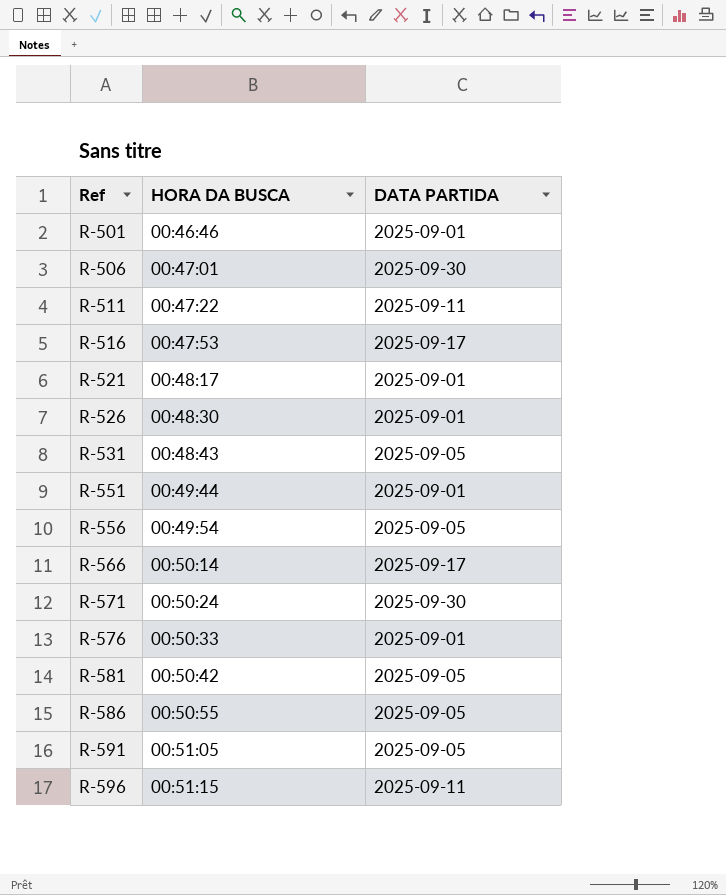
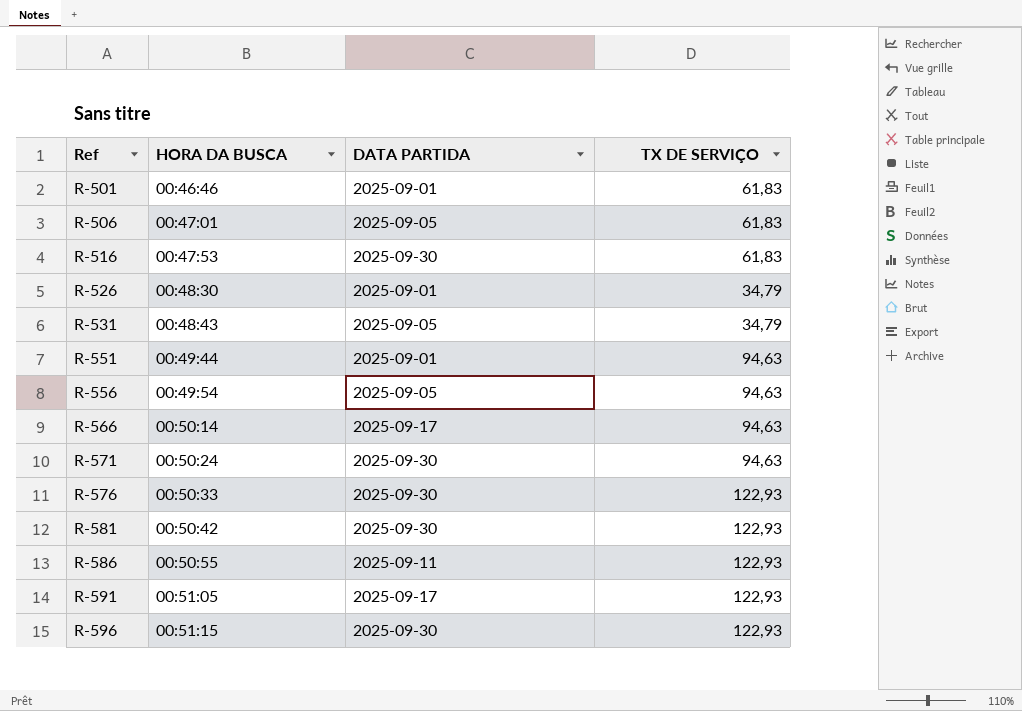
column TX DE SERVIÇO | position: none -> 4
row R-511: 00:47:22 | 2025-09-11 -> none
row R-521: 00:48:17 | 2025-09-01 -> none
R-506 | DATA PARTIDA: 2025-09-30 -> 2025-09-05
R-516 | DATA PARTIDA: 2025-09-17 -> 2025-09-30
R-576 | DATA PARTIDA: 2025-09-01 -> 2025-09-30
R-581 | DATA PARTIDA: 2025-09-05 -> 2025-09-30
R-586 | DATA PARTIDA: 2025-09-05 -> 2025-09-11
R-591 | DATA PARTIDA: 2025-09-05 -> 2025-09-17
R-596 | DATA PARTIDA: 2025-09-11 -> 2025-09-30

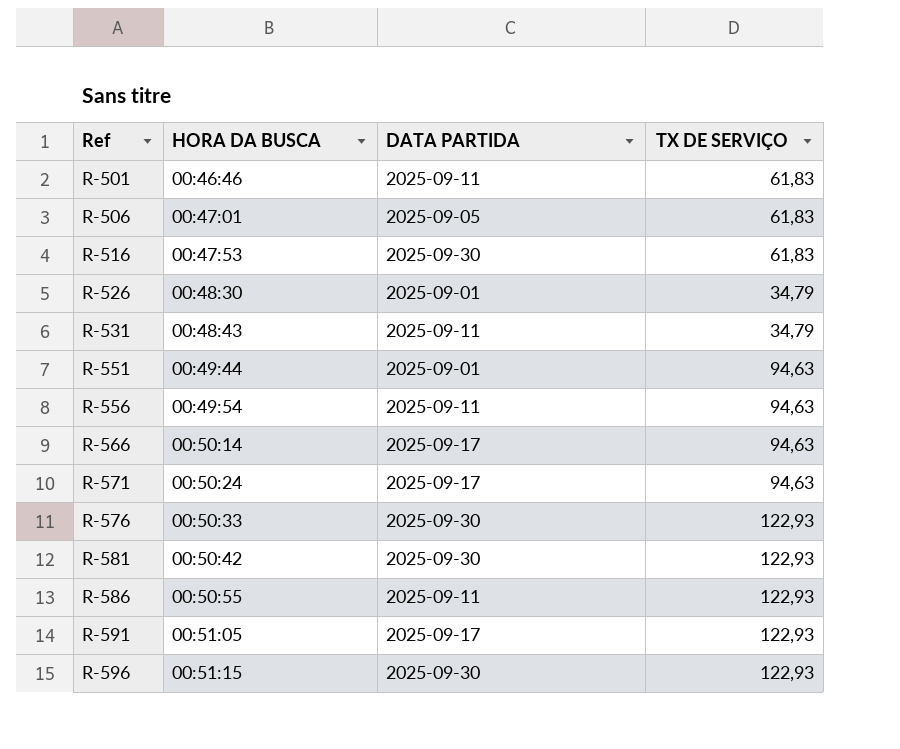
R-501 | DATA PARTIDA: 2025-09-01 -> 2025-09-11
R-531 | DATA PARTIDA: 2025-09-05 -> 2025-09-11
R-556 | DATA PARTIDA: 2025-09-05 -> 2025-09-11
R-571 | DATA PARTIDA: 2025-09-30 -> 2025-09-17

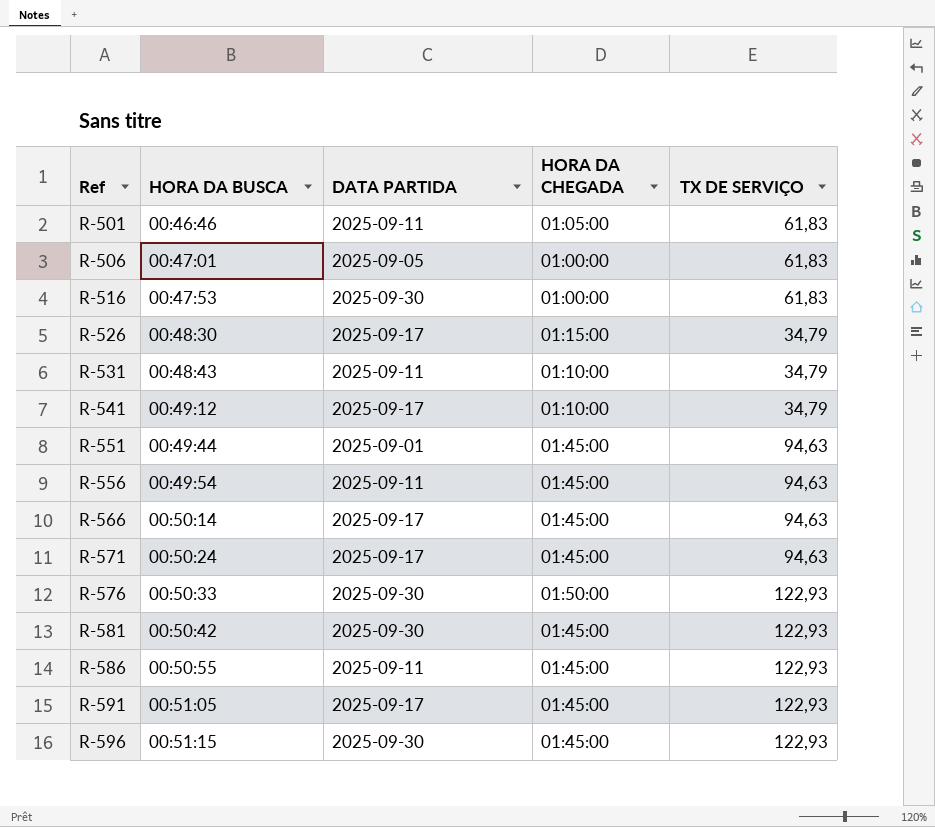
column HORA DA CHEGADA | position: none -> 4
R-526 | DATA PARTIDA: 2025-09-01 -> 2025-09-17
row R-541: none -> 00:49:12 | 2025-09-17 | 01:10:00 | 34,79

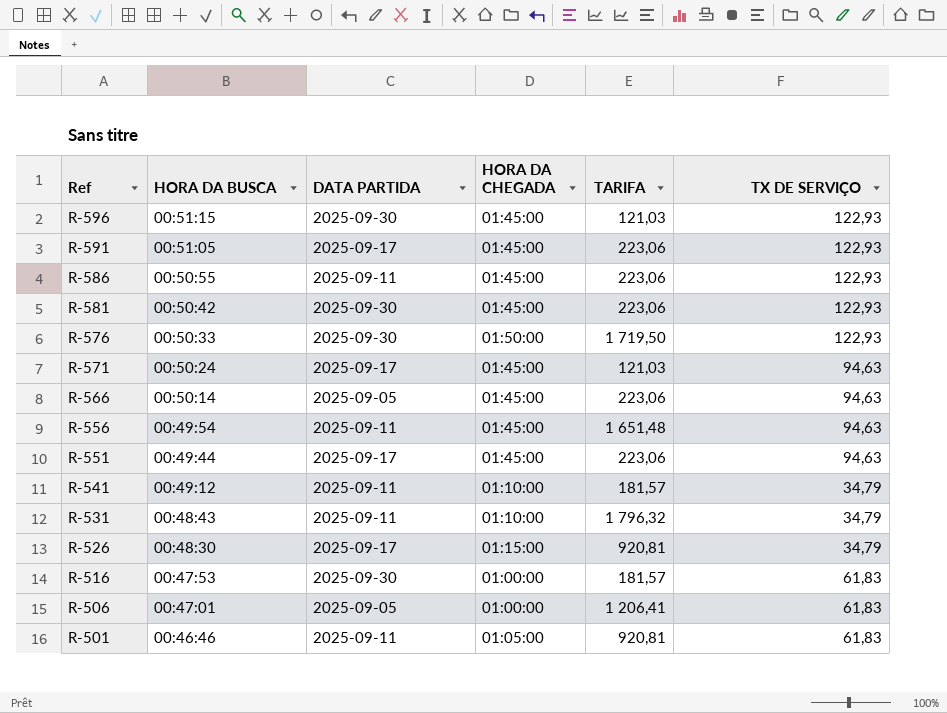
row order: Ref ascending -> Ref descending
column TARIFA | position: none -> 5
R-566 | DATA PARTIDA: 2025-09-17 -> 2025-09-05
R-551 | DATA PARTIDA: 2025-09-01 -> 2025-09-17
R-541 | DATA PARTIDA: 2025-09-17 -> 2025-09-11

